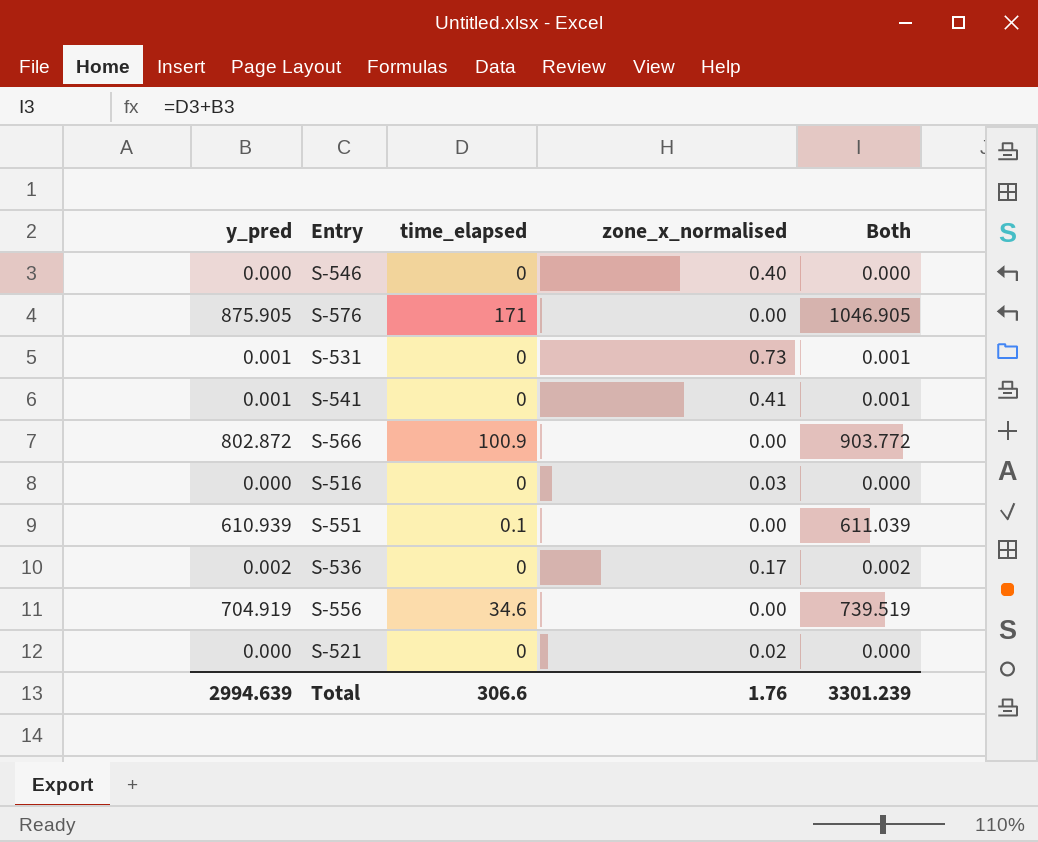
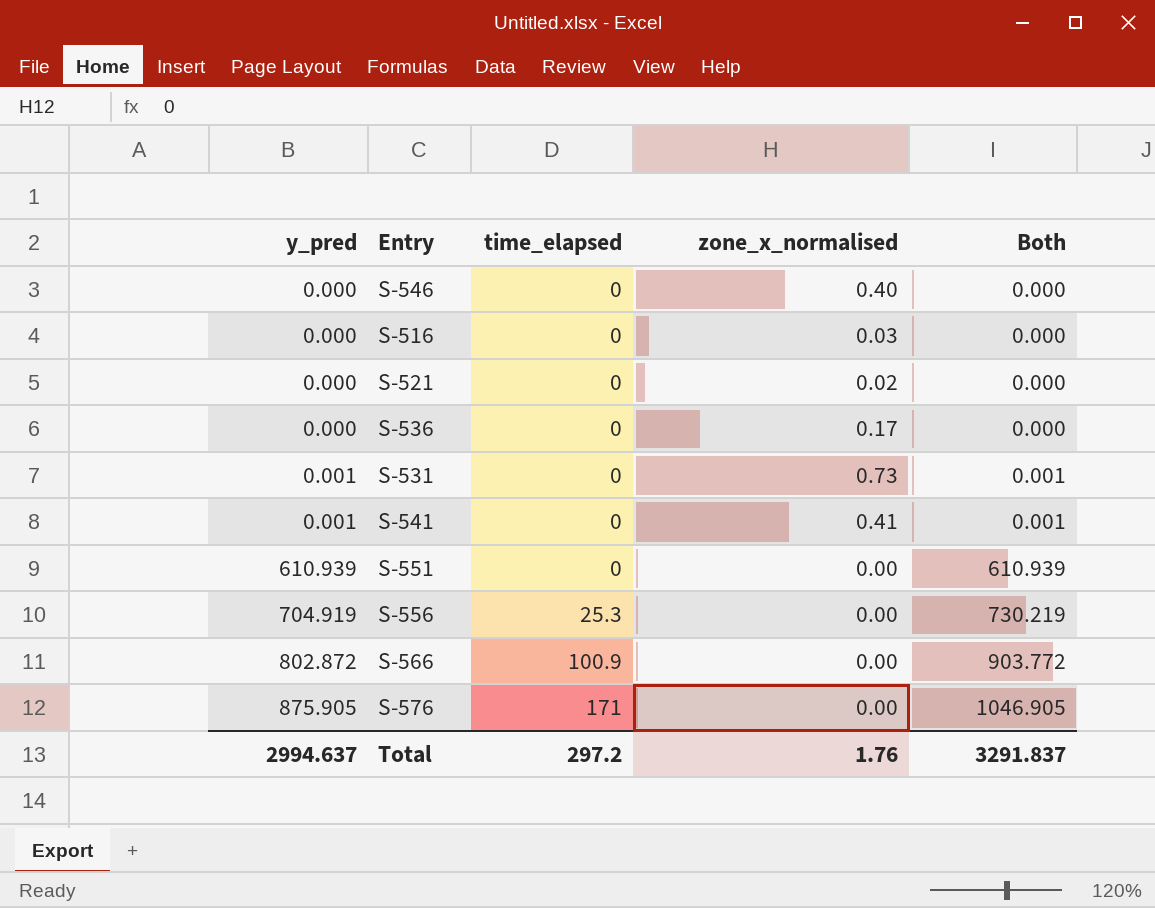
row order: none -> y_pred ascending
S-536 | y_pred: 0.002 -> 0.000
S-536 | Both: 0.002 -> 0.000
S-551 | time_elapsed: 0.1 -> 0
S-551 | Both: 611.039 -> 610.939
S-556 | time_elapsed: 34.6 -> 25.3
S-556 | Both: 739.519 -> 730.219
Total | y_pred: 2994.639 -> 2994.637
Total | time_elapsed: 306.6 -> 297.2
Total | Both: 3301.239 -> 3291.837

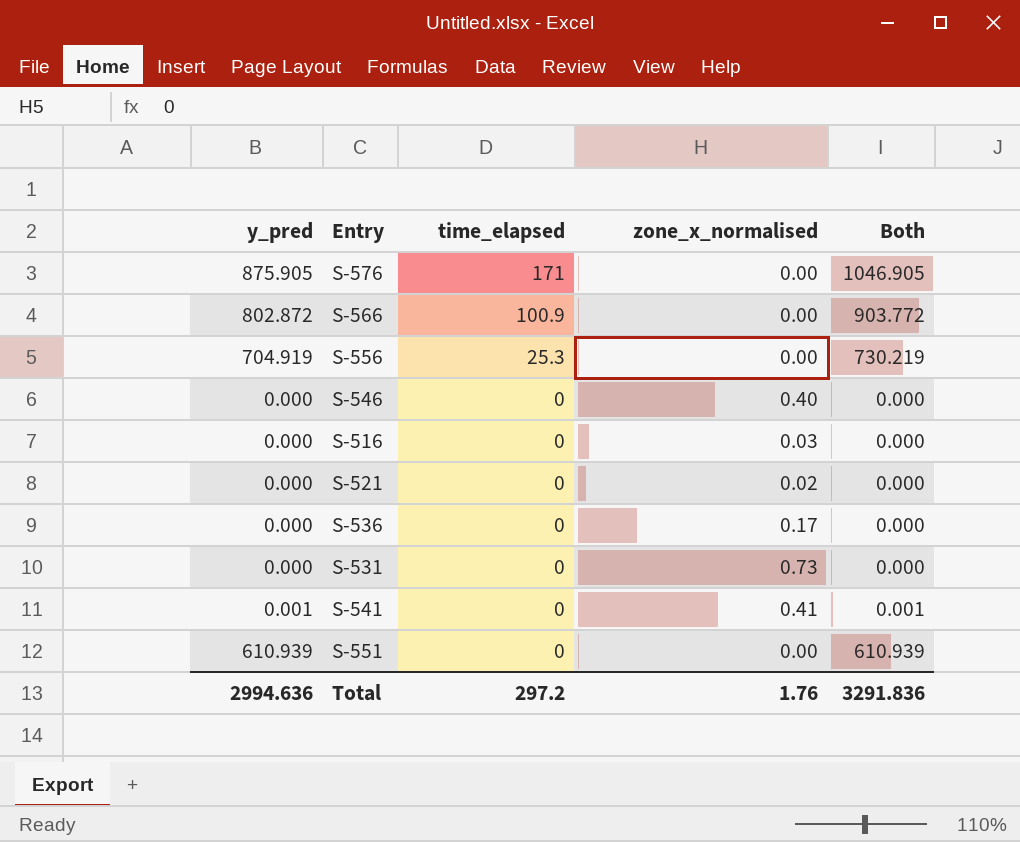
row order: y_pred ascending -> time_elapsed descending
S-531 | y_pred: 0.001 -> 0.000
S-531 | Both: 0.001 -> 0.000
Total | y_pred: 2994.637 -> 2994.636
Total | Both: 3291.837 -> 3291.836

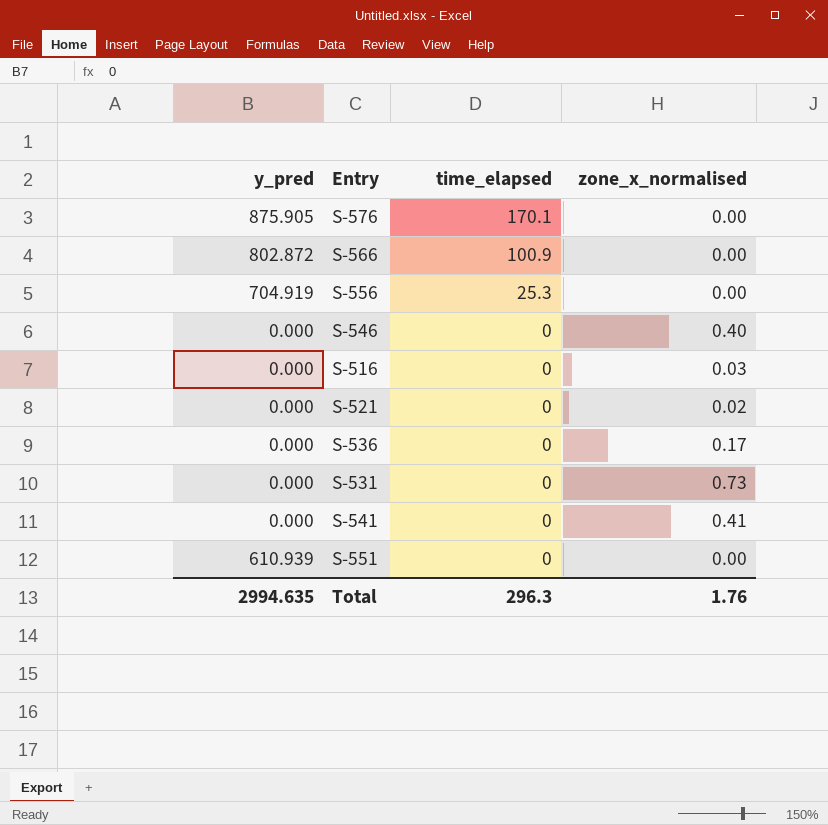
column Both | formula: [y_pred] + [time_elapsed] -> none
S-576 | time_elapsed: 171 -> 170.1
S-541 | y_pred: 0.001 -> 0.000
Total | y_pred: 2994.636 -> 2994.635
Total | time_elapsed: 297.2 -> 296.3

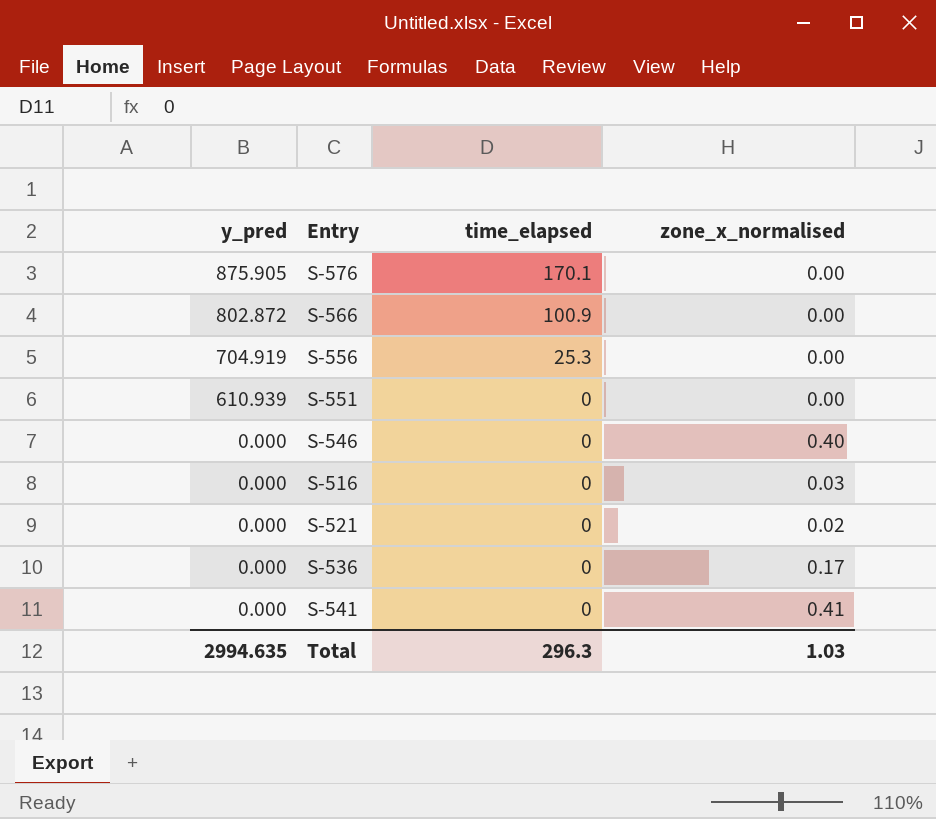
row order: time_elapsed descending -> y_pred descending
row S-531: 0.000 | 0 | 0.73 -> none
Total | zone_x_normalised: 1.76 -> 1.03

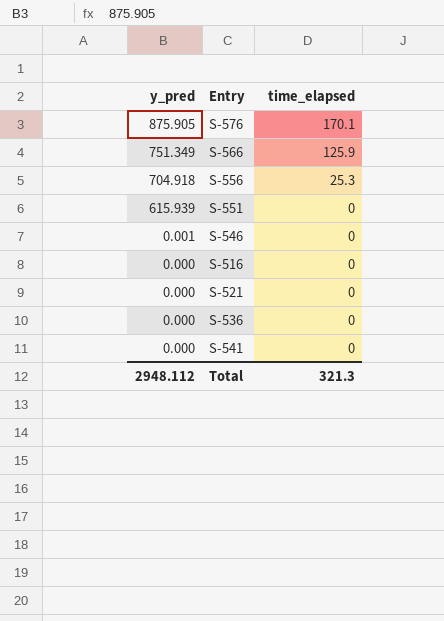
column zone_x_normalised | position: 4 -> none
S-566 | y_pred: 802.872 -> 751.349
S-566 | time_elapsed: 100.9 -> 125.9
S-556 | y_pred: 704.919 -> 704.918
S-551 | y_pred: 610.939 -> 615.939
S-546 | y_pred: 0.000 -> 0.001
Total | y_pred: 2994.635 -> 2948.112
Total | time_elapsed: 296.3 -> 321.3

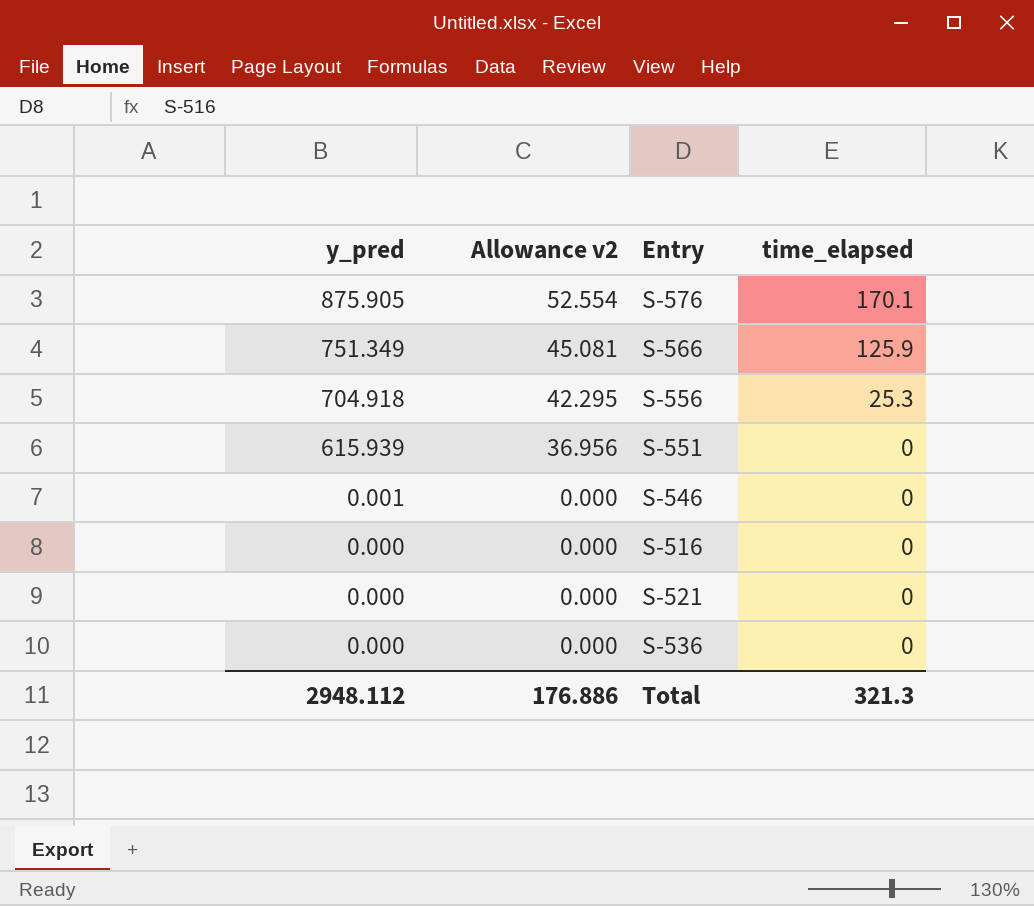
column Allowance v2 | formula: none -> [y_pred] * 0.06
row S-541: 0.000 | 0 -> none

